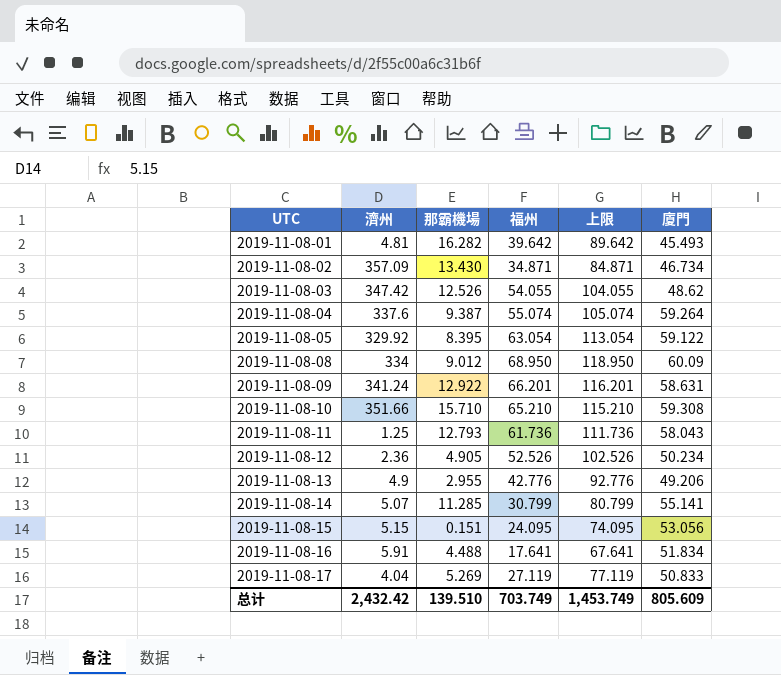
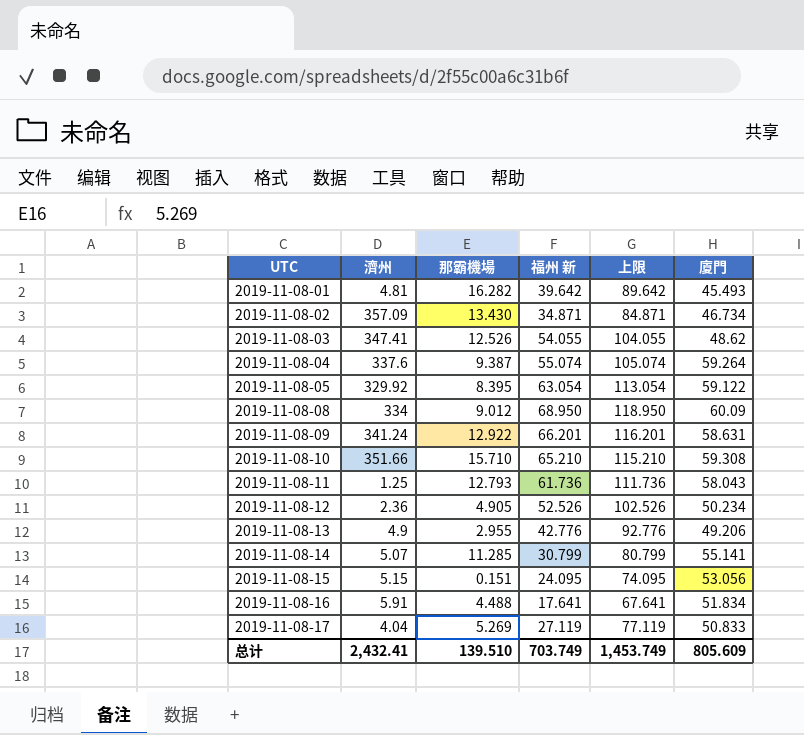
column name: 福州 -> 福州 新
2019-11-08-03 | 濟州: 347.42 -> 347.41
总计 | 濟州: 2,432.42 -> 2,432.41

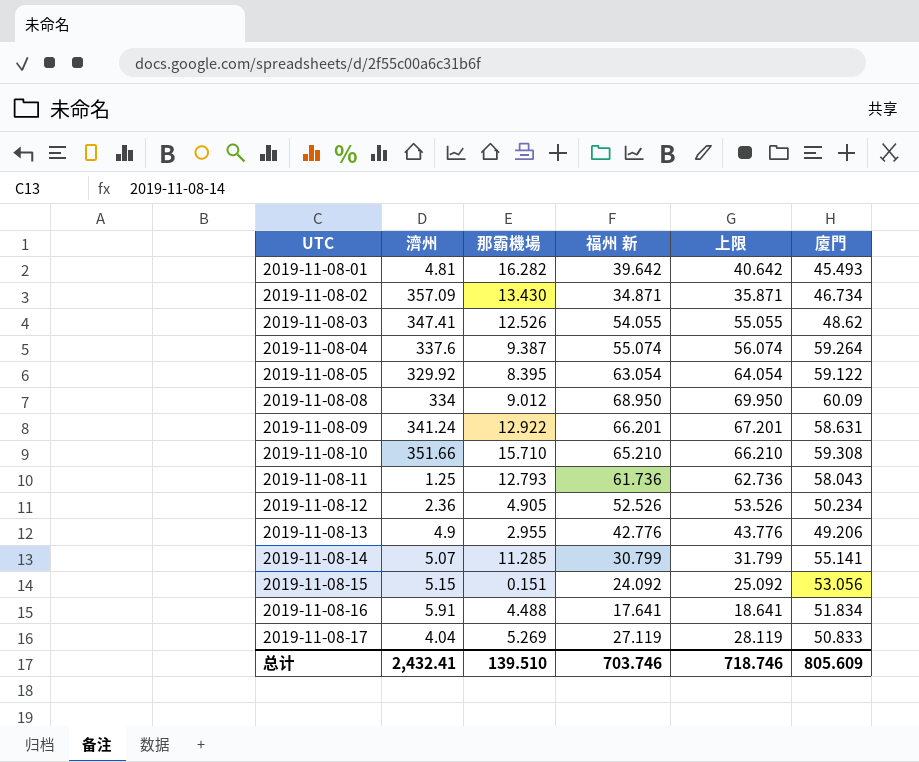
column 上限 | formula: [福州 新] + 50 -> [福州 新] + 1
2019-11-08-15 | 福州 新: 24.095 -> 24.092
总计 | 福州 新: 703.749 -> 703.746
总计 | 上限: 1,453.749 -> 718.746

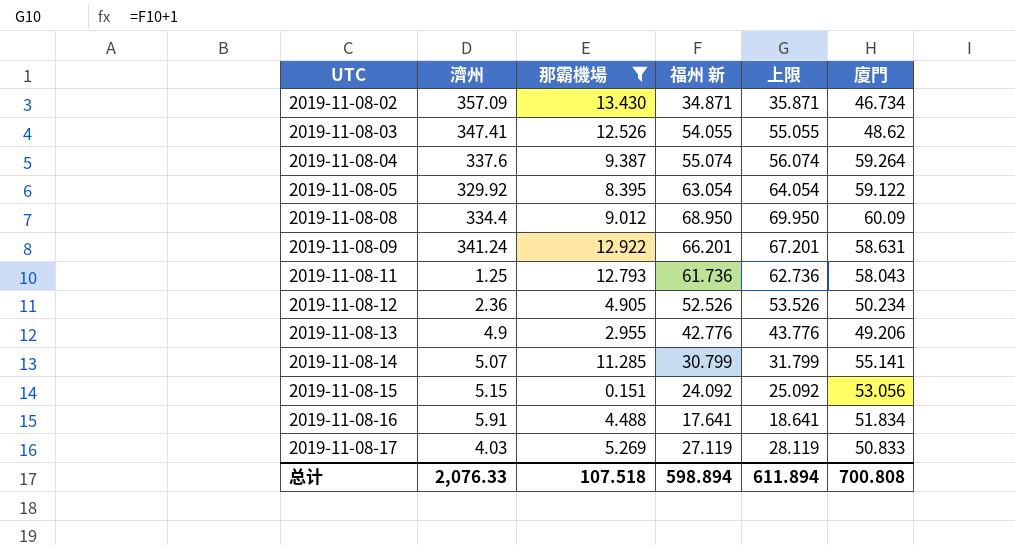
filter: none -> 那霸機場 <= 13.430
2019-11-08-08 | 濟州: 334 -> 334.4
2019-11-08-17 | 濟州: 4.04 -> 4.03
总计 | 濟州: 2,432.41 -> 2,076.33
总计 | 那霸機場: 139.510 -> 107.518
总计 | 福州 新: 703.746 -> 598.894
总计 | 上限: 718.746 -> 611.894
总计 | 廈門: 805.609 -> 700.808

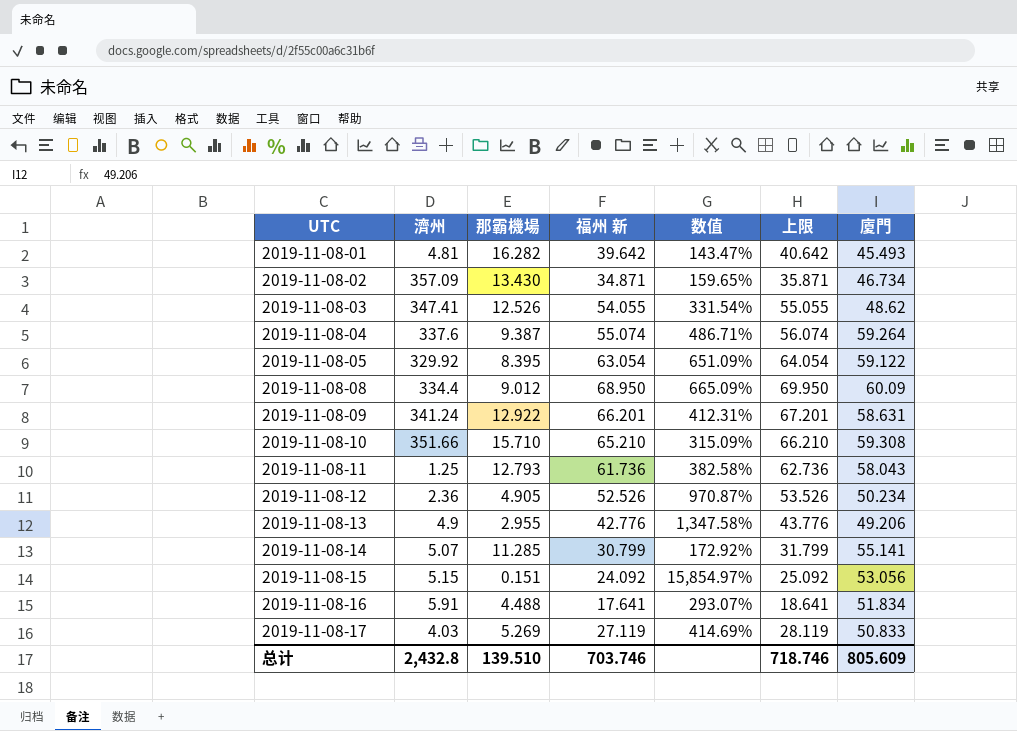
filter: 那霸機場 <= 13.430 -> none
column 数值 | formula: none -> ([福州 新] - [那霸機場]) / [那霸機場]
总计 | 濟州: 2,076.33 -> 2,432.8
总计 | 那霸機場: 107.518 -> 139.510
总计 | 福州 新: 598.894 -> 703.746
总计 | 上限: 611.894 -> 718.746
总计 | 廈門: 700.808 -> 805.609

